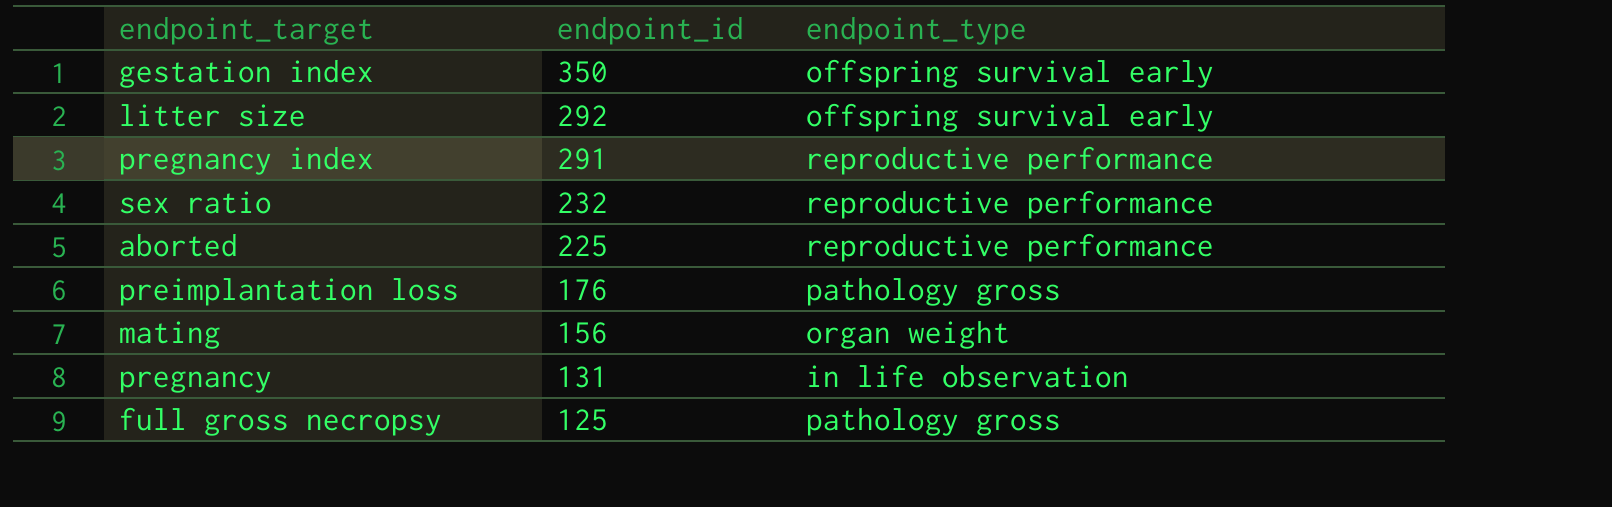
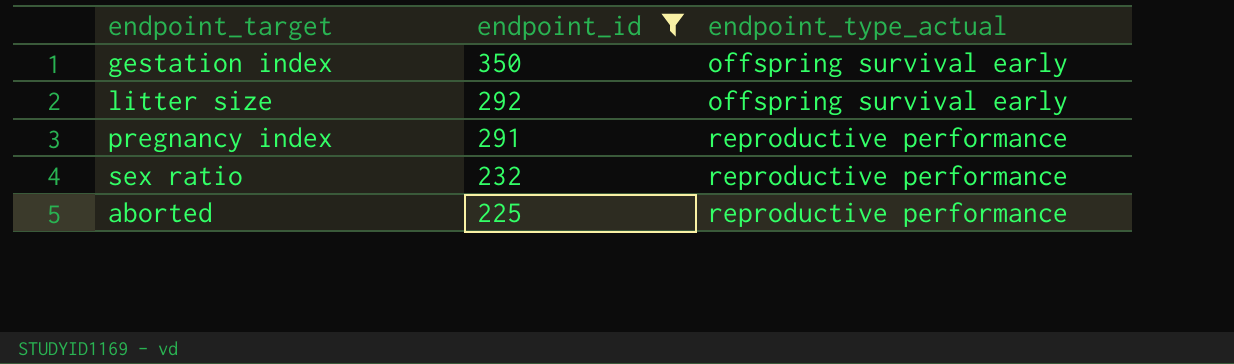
filter: none -> endpoint_id >= 225
column name: endpoint_type -> endpoint_type_actual

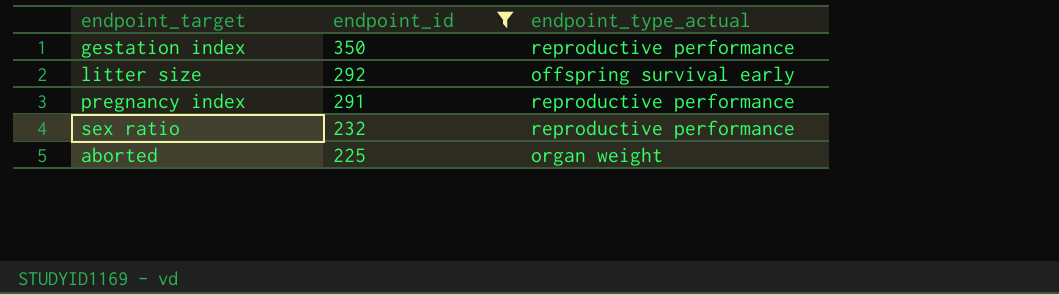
gestation index | endpoint_type_actual: offspring survival early -> reproductive performance
aborted | endpoint_type_actual: reproductive performance -> organ weight

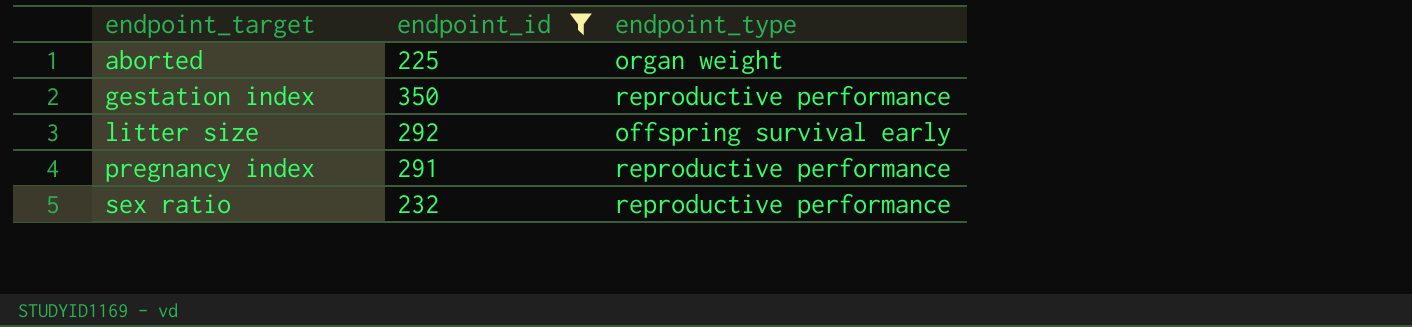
row order: endpoint_id descending -> endpoint_target ascending
column name: endpoint_type_actual -> endpoint_type

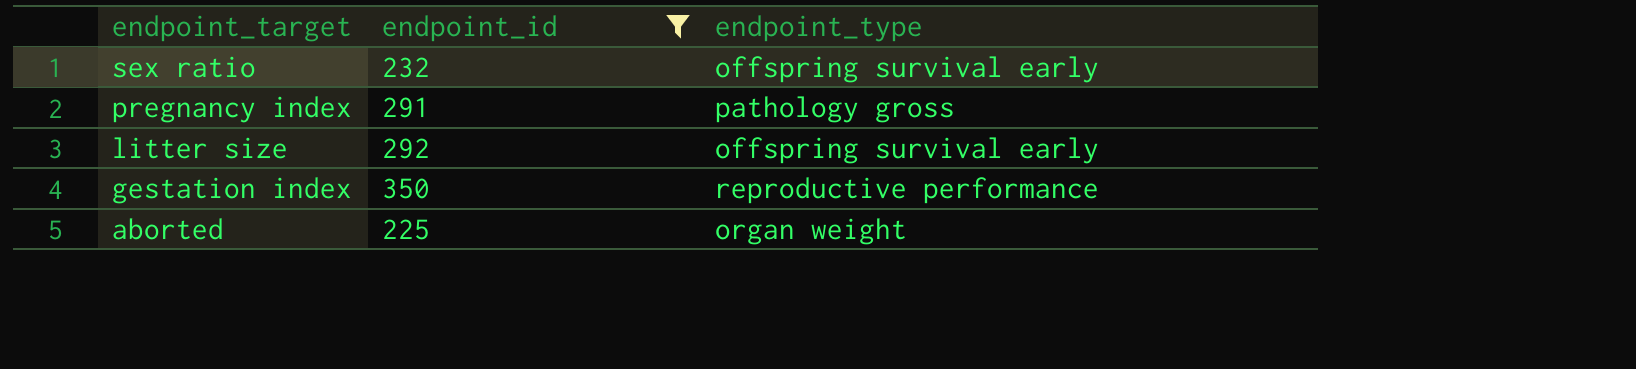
row order: endpoint_target ascending -> endpoint_target descending
sex ratio | endpoint_type: reproductive performance -> offspring survival early
pregnancy index | endpoint_type: reproductive performance -> pathology gross

